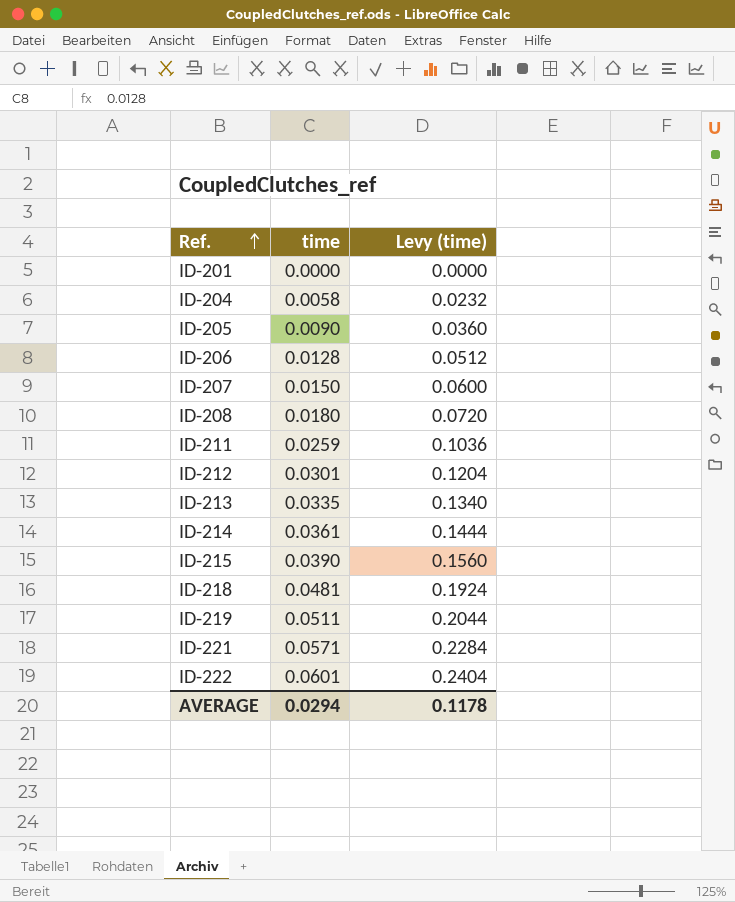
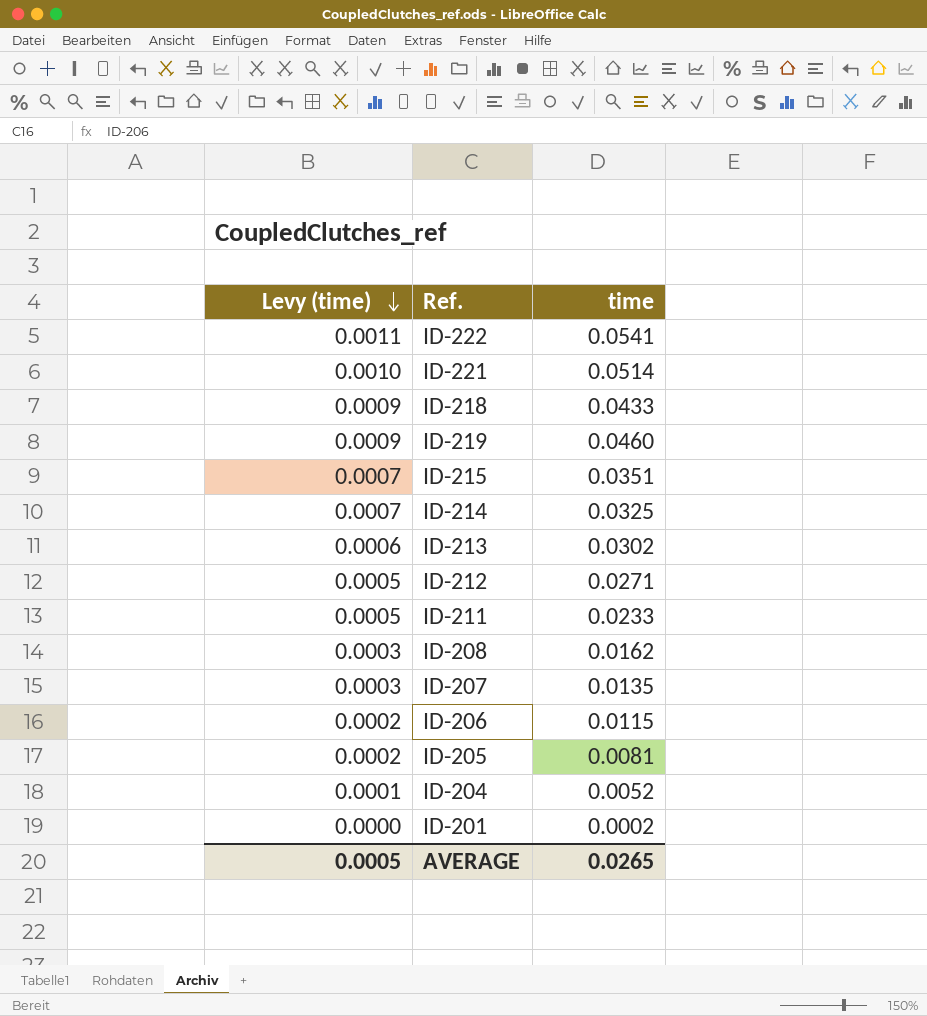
row order: Ref. ascending -> Levy (time) descending
column Levy (time) | formula: [time] * 4 -> [time] * 0.02
column Levy (time) | position: 3 -> 1
ID-222 | time: 0.0601 -> 0.0541
ID-221 | time: 0.0571 -> 0.0514
ID-218 | time: 0.0481 -> 0.0433
ID-219 | time: 0.0511 -> 0.0460
ID-215 | time: 0.0390 -> 0.0351
ID-214 | time: 0.0361 -> 0.0325
ID-213 | time: 0.0335 -> 0.0302
ID-212 | time: 0.0301 -> 0.0271
ID-211 | time: 0.0259 -> 0.0233
ID-208 | time: 0.0180 -> 0.0162
ID-207 | time: 0.0150 -> 0.0135
ID-206 | time: 0.0128 -> 0.0115
ID-205 | time: 0.0090 -> 0.0081
ID-204 | time: 0.0058 -> 0.0052
ID-201 | time: 0.0000 -> 0.0002
AVERAGE | Levy (time): 0.1178 -> 0.0005
AVERAGE | time: 0.0294 -> 0.0265

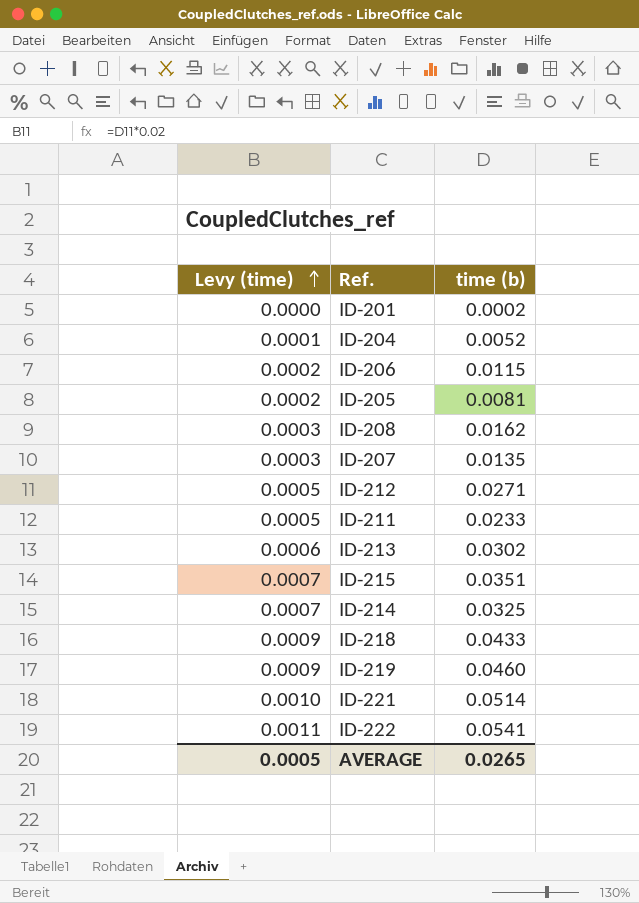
row order: Levy (time) descending -> Levy (time) ascending
column name: time -> time (b)

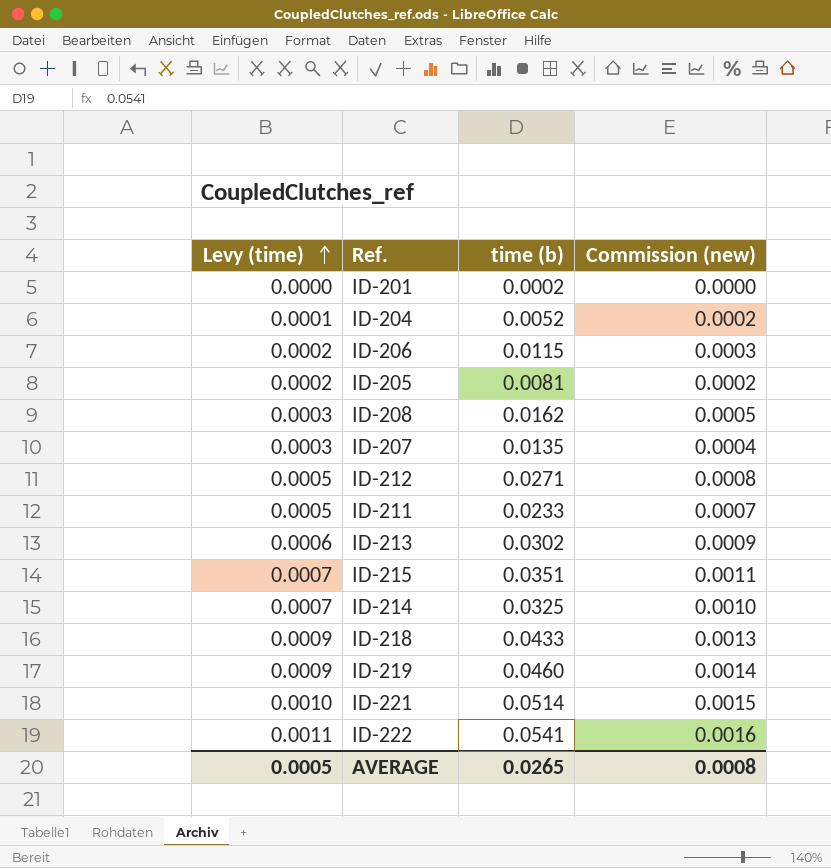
column Commission (new) | formula: none -> [time (b)] * 0.03

